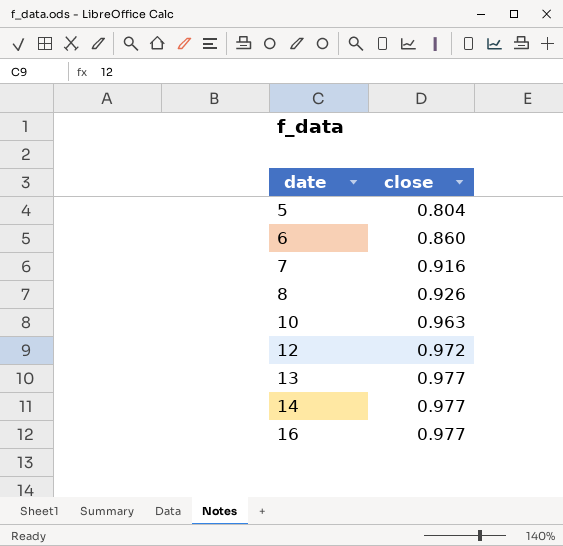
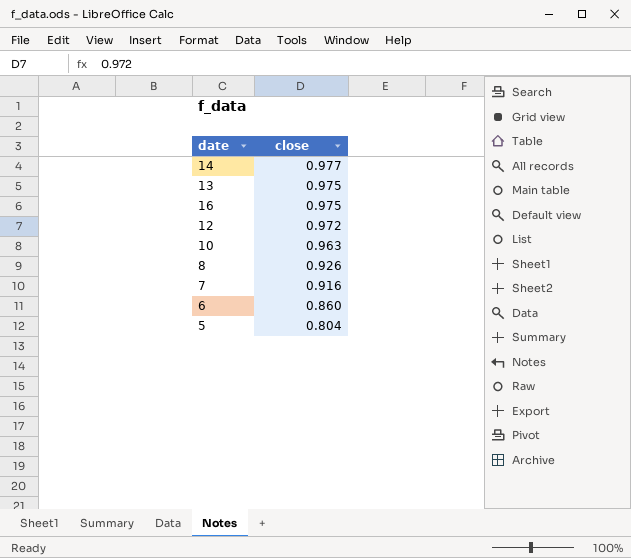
row order: date ascending -> close descending
13 | close: 0.977 -> 0.975
16 | close: 0.977 -> 0.975

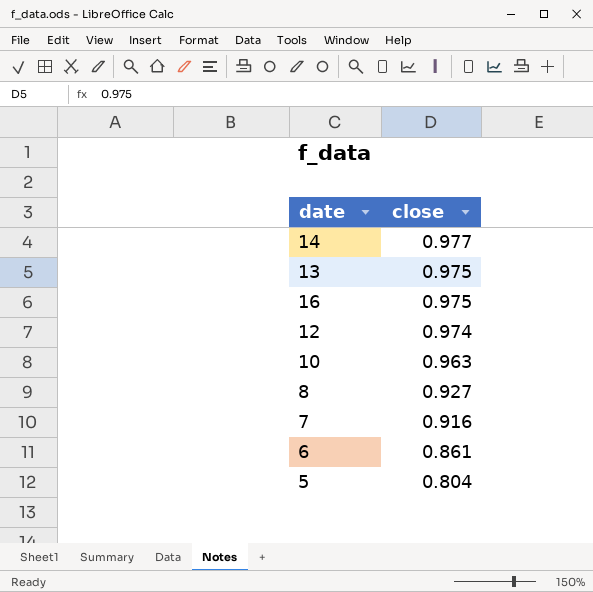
12 | close: 0.972 -> 0.974
8 | close: 0.926 -> 0.927
6 | close: 0.860 -> 0.861

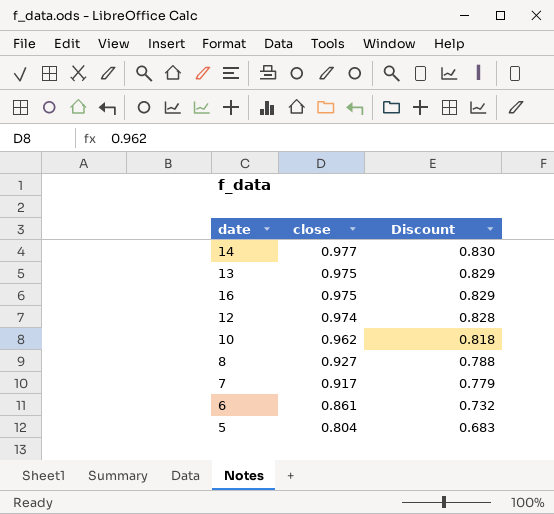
column Discount | formula: none -> [close] * 0.85
10 | close: 0.963 -> 0.962
7 | close: 0.916 -> 0.917

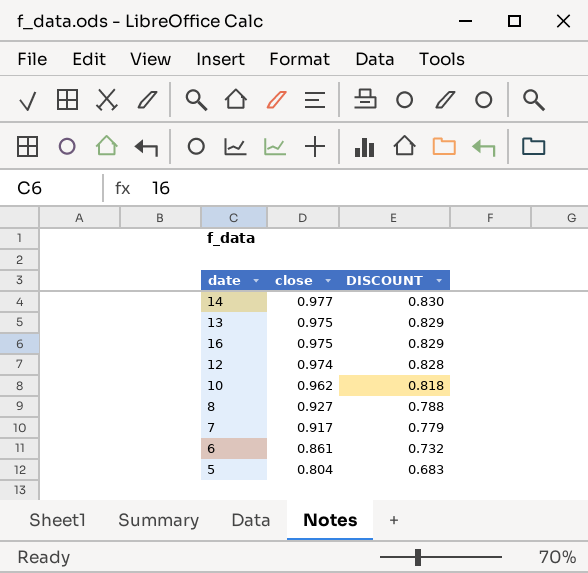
column name: Discount -> DISCOUNT

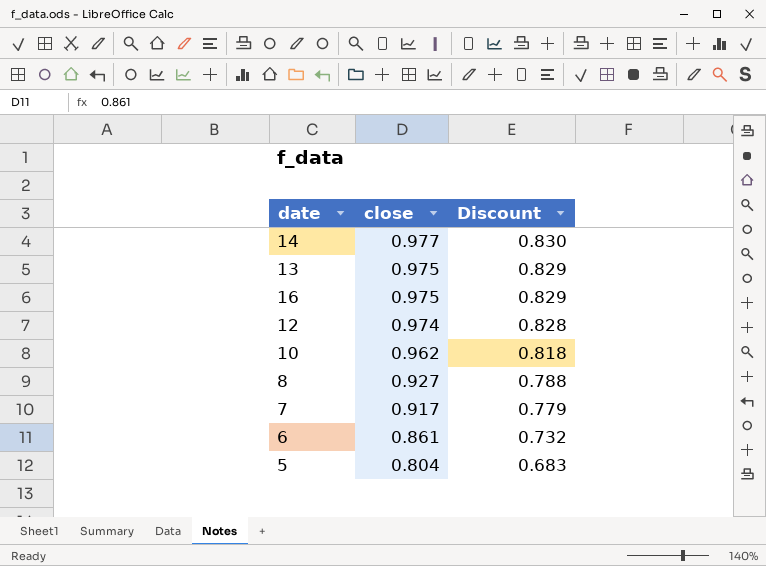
column name: DISCOUNT -> Discount

